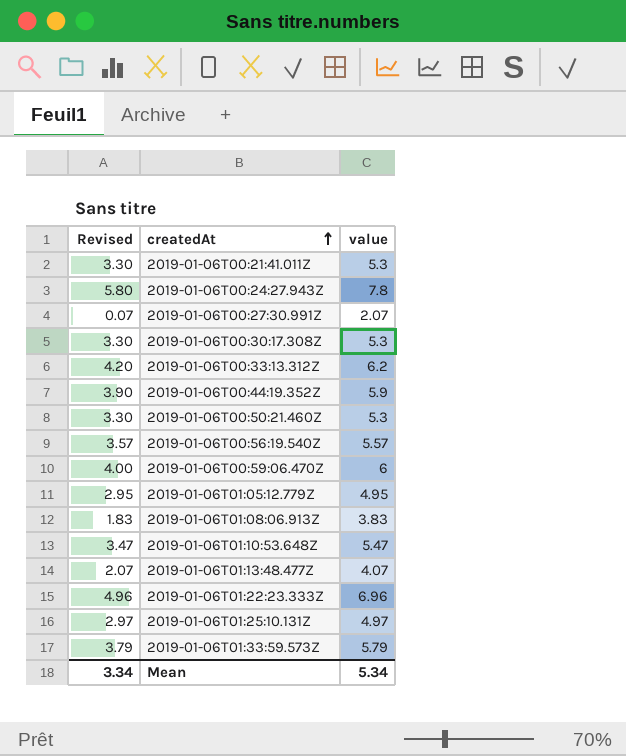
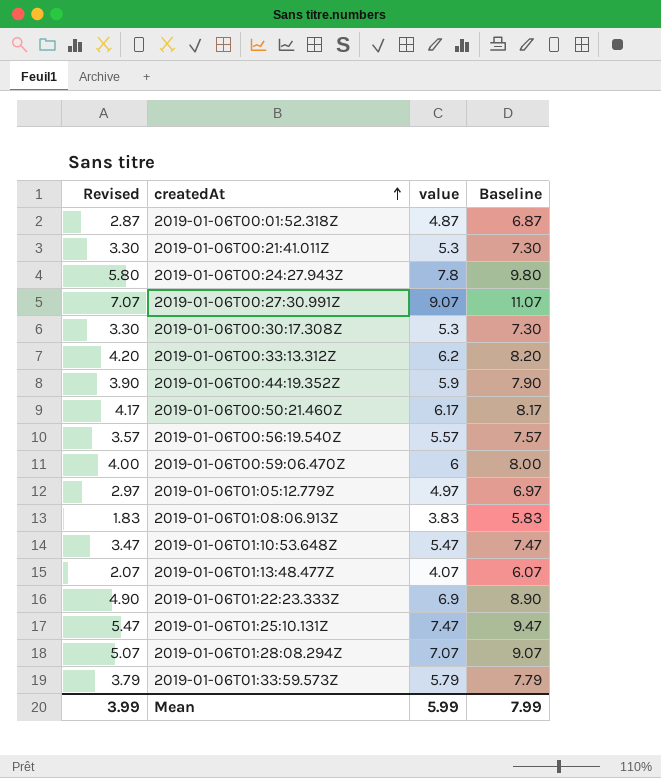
column Baseline | formula: none -> [value] + 2
row 2019-01-06T00:01:52.318Z: none -> 2.87 | 4.87 | 6.87
2019-01-06T00:27:30.991Z | Revised: 0.07 -> 7.07
2019-01-06T00:27:30.991Z | value: 2.07 -> 9.07
2019-01-06T00:50:21.460Z | Revised: 3.30 -> 4.17
2019-01-06T00:50:21.460Z | value: 5.3 -> 6.17
2019-01-06T01:05:12.779Z | Revised: 2.95 -> 2.97
2019-01-06T01:05:12.779Z | value: 4.95 -> 4.97
2019-01-06T01:22:23.333Z | Revised: 4.96 -> 4.90
2019-01-06T01:22:23.333Z | value: 6.96 -> 6.9
2019-01-06T01:25:10.131Z | Revised: 2.97 -> 5.47
2019-01-06T01:25:10.131Z | value: 4.97 -> 7.47
row 2019-01-06T01:28:08.294Z: none -> 5.07 | 7.07 | 9.07
Mean | Revised: 3.34 -> 3.99
Mean | value: 5.34 -> 5.99

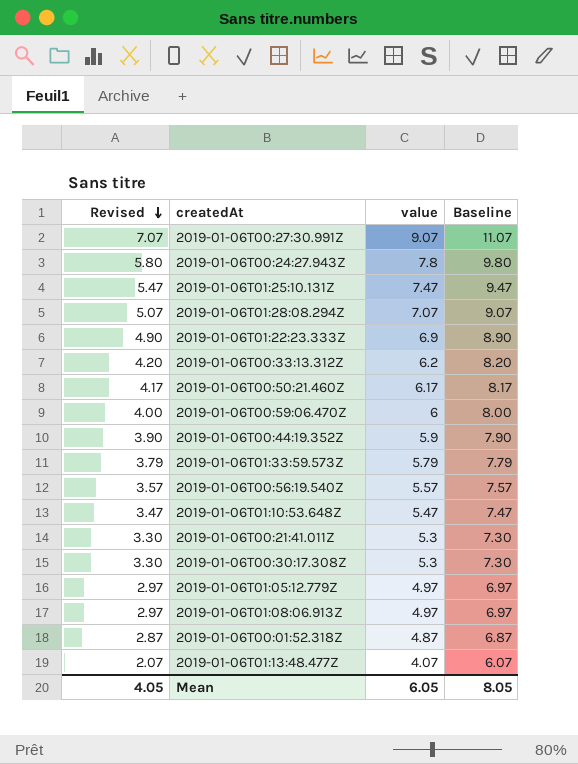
row order: createdAt ascending -> Revised descending
2019-01-06T01:08:06.913Z | Revised: 1.83 -> 2.97
2019-01-06T01:08:06.913Z | value: 3.83 -> 4.97
2019-01-06T01:08:06.913Z | Baseline: 5.83 -> 6.97
Mean | Revised: 3.99 -> 4.05
Mean | value: 5.99 -> 6.05
Mean | Baseline: 7.99 -> 8.05

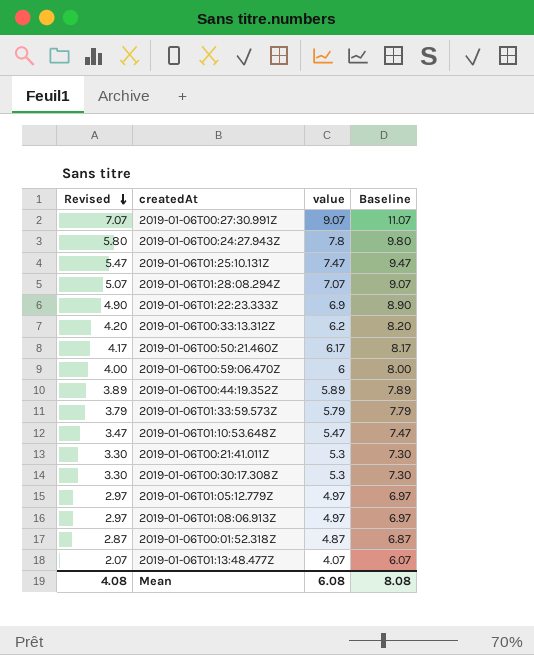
row 2019-01-06T00:56:19.540Z: 3.57 | 5.57 | 7.57 -> none
2019-01-06T00:44:19.352Z | Revised: 3.90 -> 3.89
2019-01-06T00:44:19.352Z | value: 5.9 -> 5.89
2019-01-06T00:44:19.352Z | Baseline: 7.90 -> 7.89
Mean | Revised: 4.05 -> 4.08
Mean | value: 6.05 -> 6.08
Mean | Baseline: 8.05 -> 8.08

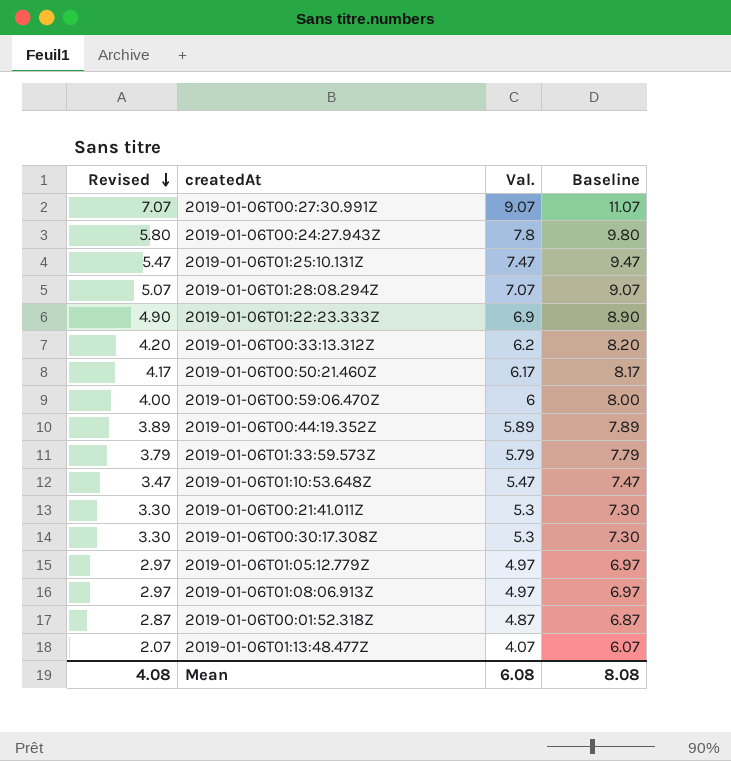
column name: value -> Val.

